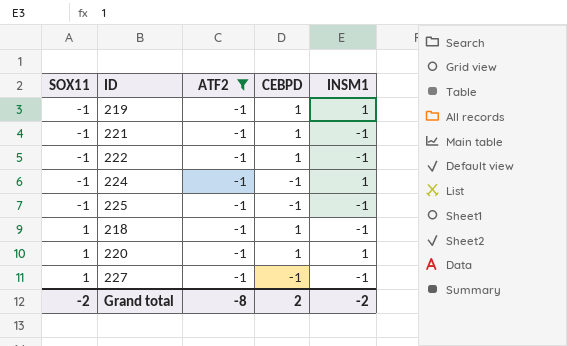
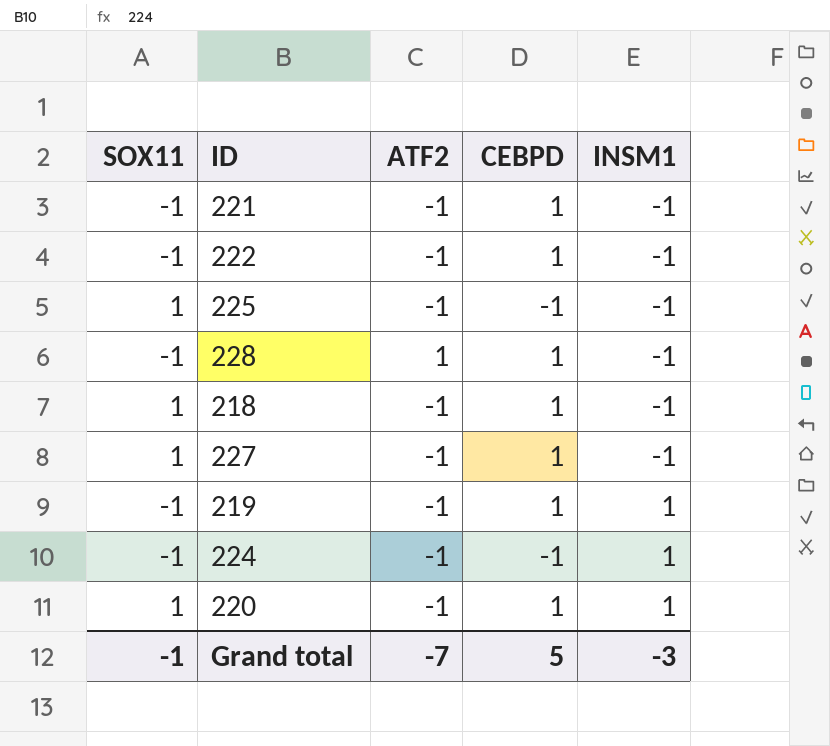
filter: ATF2 = -1 -> none
row order: SOX11 ascending -> INSM1 ascending
225 | SOX11: -1 -> 1
227 | CEBPD: -1 -> 1
Grand total | SOX11: -2 -> -1
Grand total | ATF2: -8 -> -7
Grand total | CEBPD: 2 -> 5
Grand total | INSM1: -2 -> -3

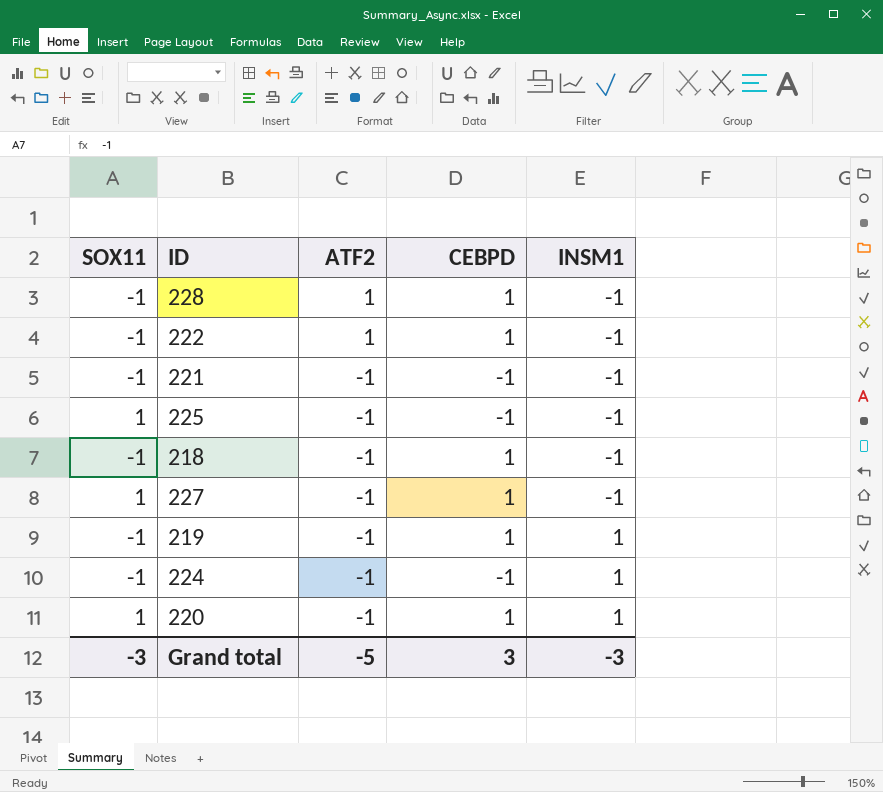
row order: INSM1 ascending -> ATF2 descending
222 | ATF2: -1 -> 1
221 | CEBPD: 1 -> -1
218 | SOX11: 1 -> -1
Grand total | SOX11: -1 -> -3
Grand total | ATF2: -7 -> -5
Grand total | CEBPD: 5 -> 3

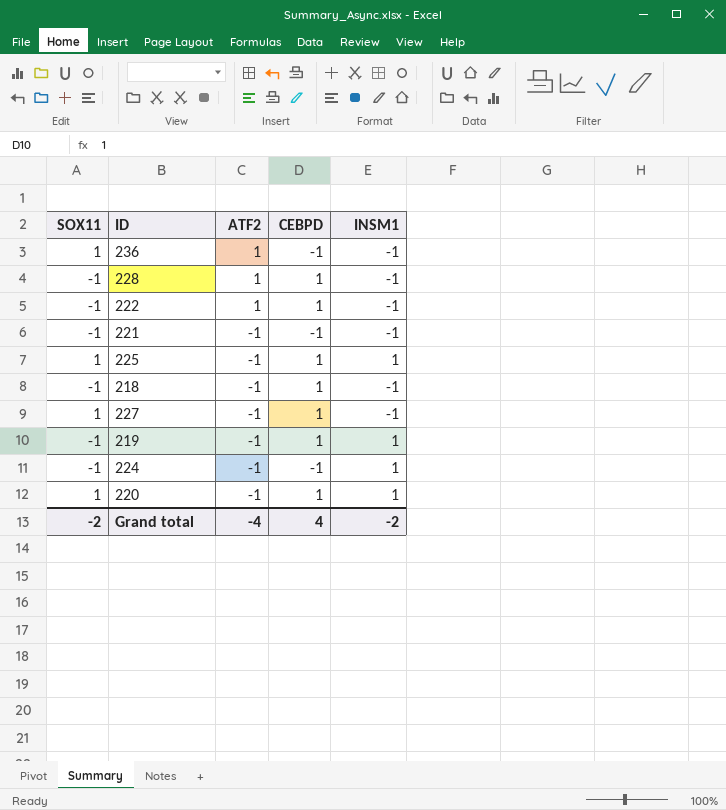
row 236: none -> 1 | 1 | -1 | -1
225 | CEBPD: -1 -> 1
225 | INSM1: -1 -> 1
Grand total | SOX11: -3 -> -2
Grand total | ATF2: -5 -> -4
Grand total | CEBPD: 3 -> 4
Grand total | INSM1: -3 -> -2

